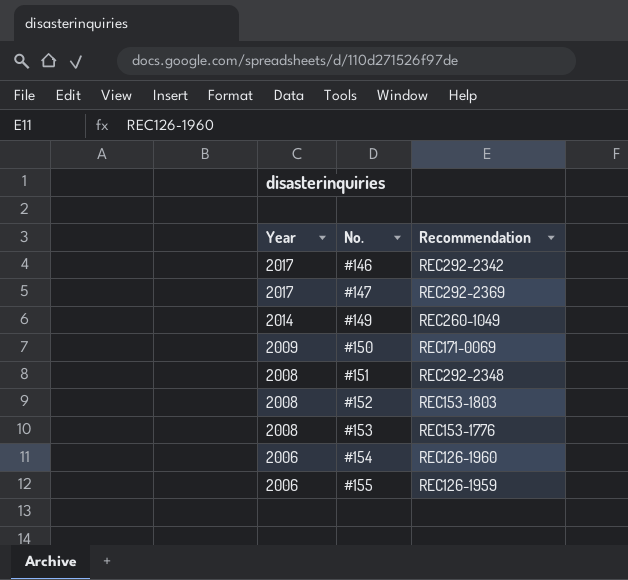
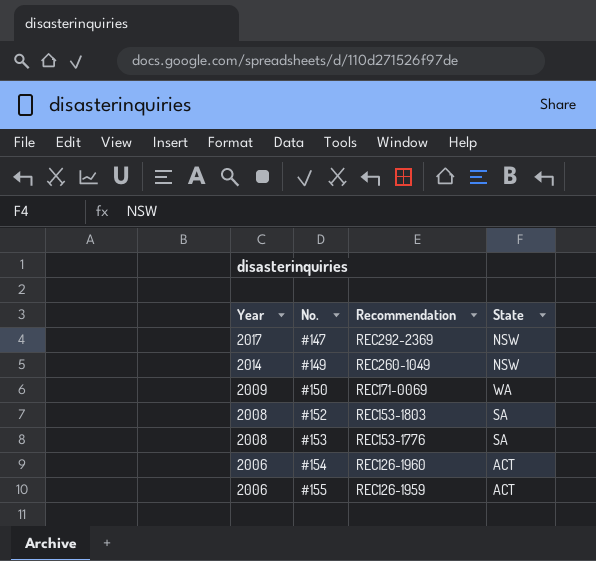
column State | position: none -> 4
row #146: 2017 | REC292-2342 -> none
row #151: 2008 | REC292-2348 -> none

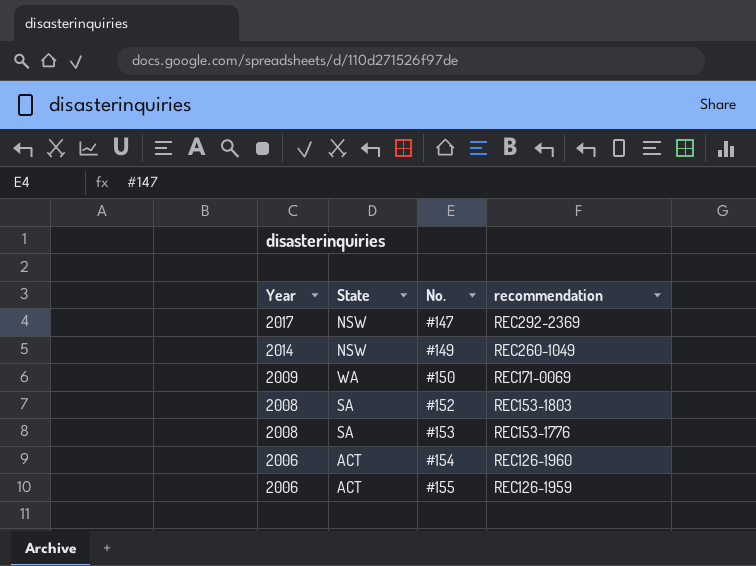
column State | position: 4 -> 2
column name: Recommendation -> recommendation

